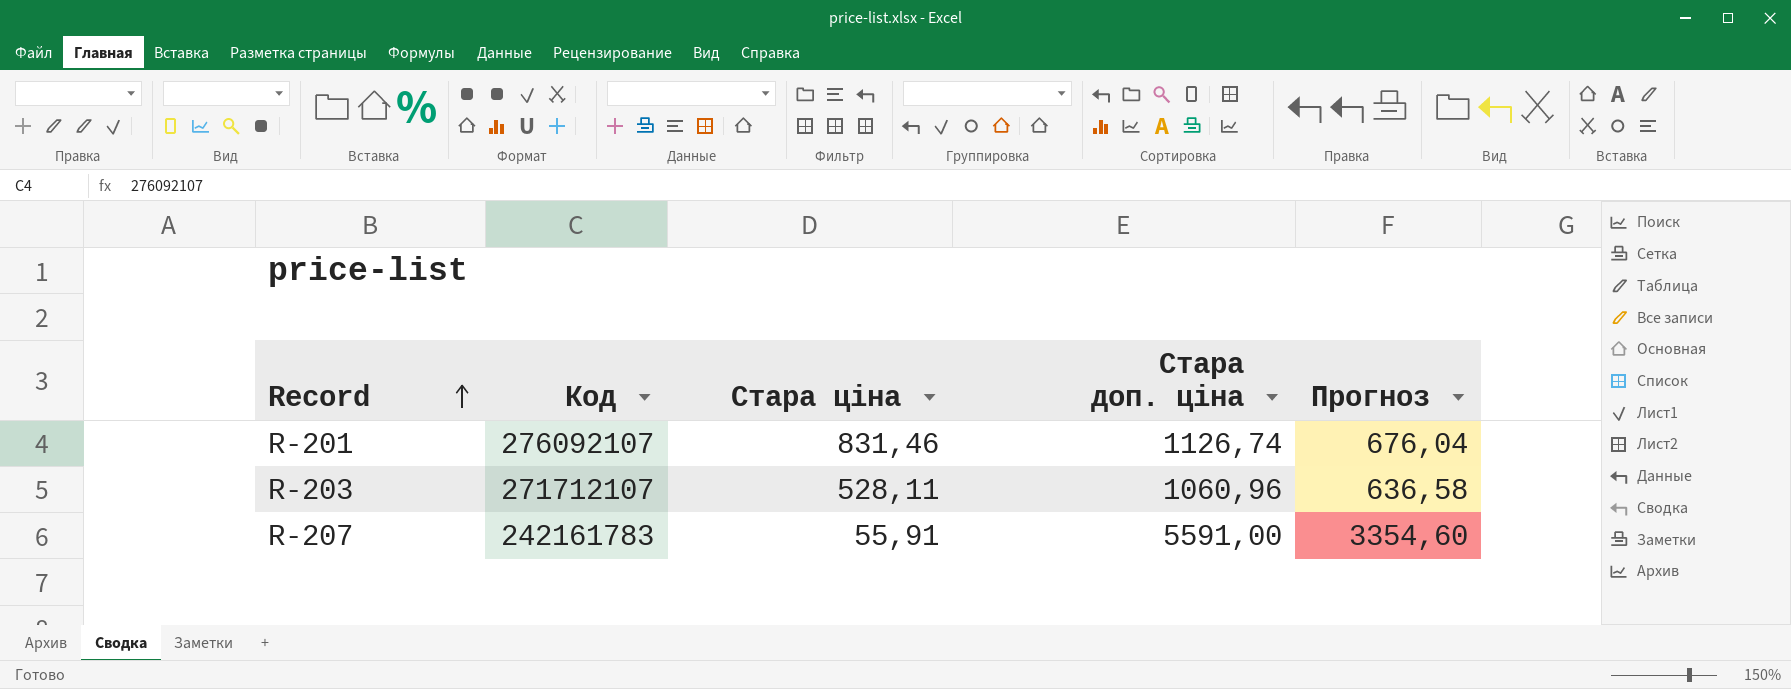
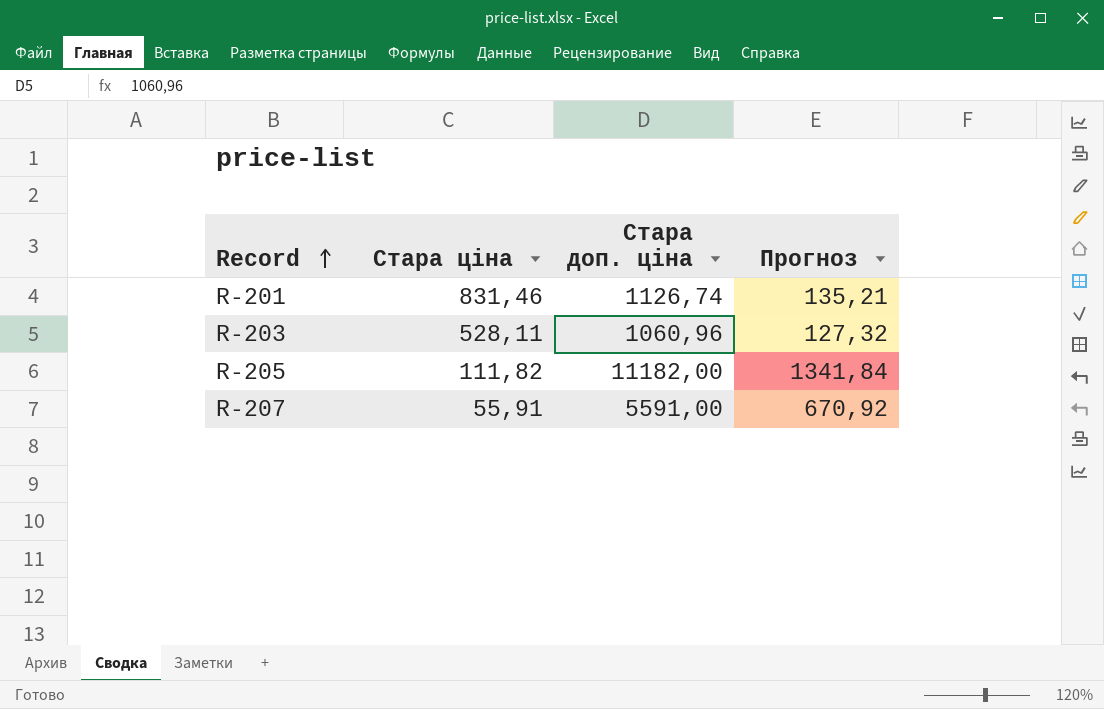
column Код | position: 2 -> none
column Прогноз | formula: [Стара доп. ціна] * 0,6 -> [Стара доп. ціна] * 0,12
row R-205: none -> 111,82 | 11182,00 | 1341,84

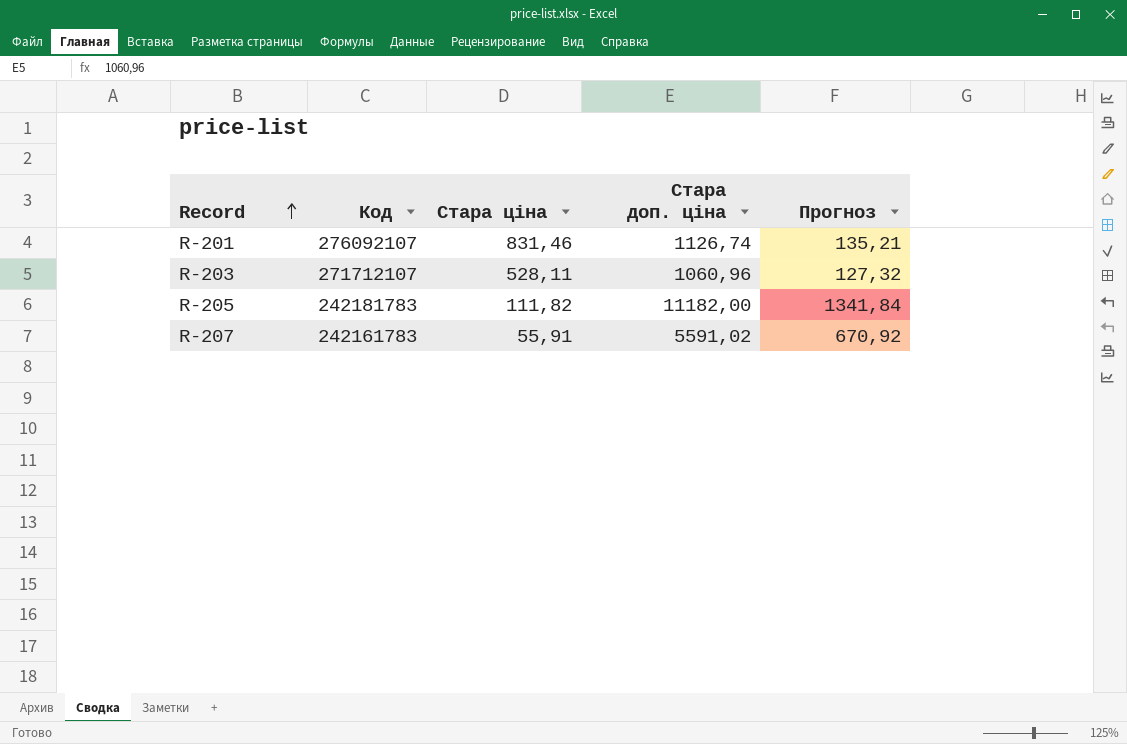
column Код | position: none -> 2
R-207 | Стара доп. ціна: 5591,00 -> 5591,02

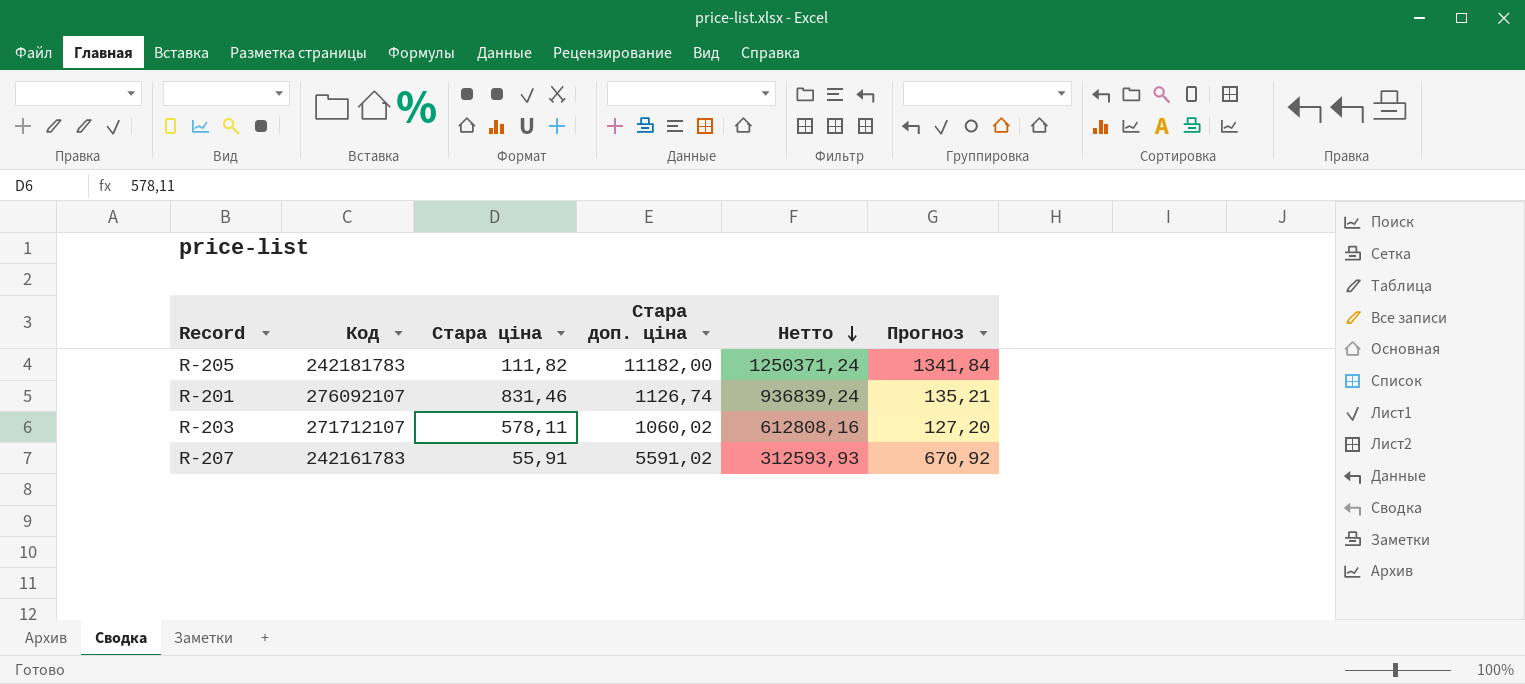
row order: Record ascending -> Нетто descending
column Нетто | formula: none -> [Стара ціна] * [Стара доп. ціна]
R-203 | Стара ціна: 528,11 -> 578,11
R-203 | Стара доп. ціна: 1060,96 -> 1060,02
R-203 | Прогноз: 127,32 -> 127,20

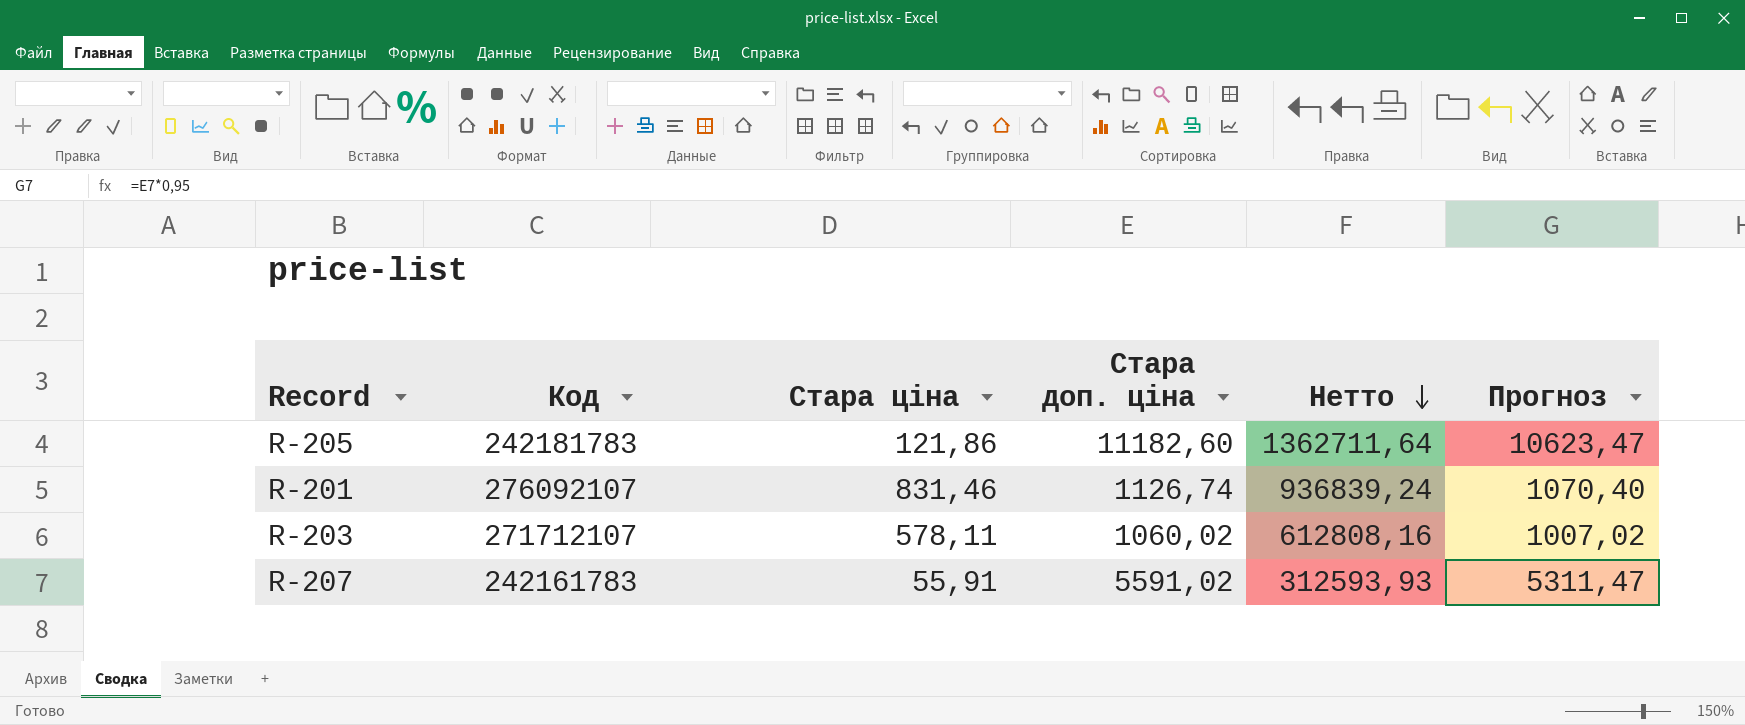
column Прогноз | formula: [Стара доп. ціна] * 0,12 -> [Стара доп. ціна] * 0,95
R-205 | Стара ціна: 111,82 -> 121,86
R-205 | Стара доп. ціна: 11182,00 -> 11182,60
R-205 | Нетто: 1250371,24 -> 1362711,64

